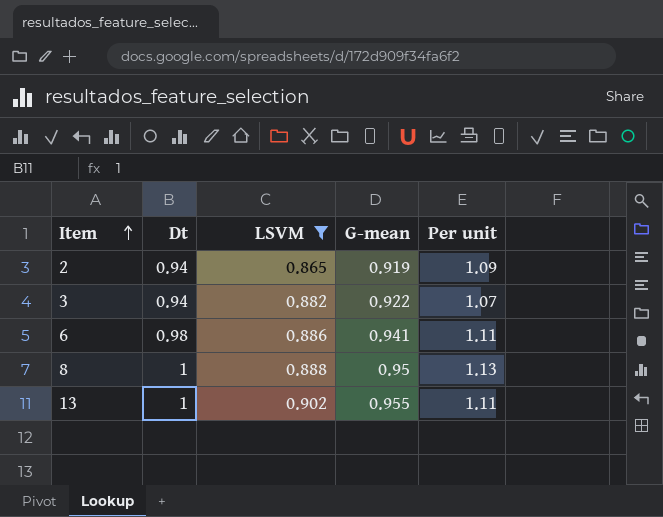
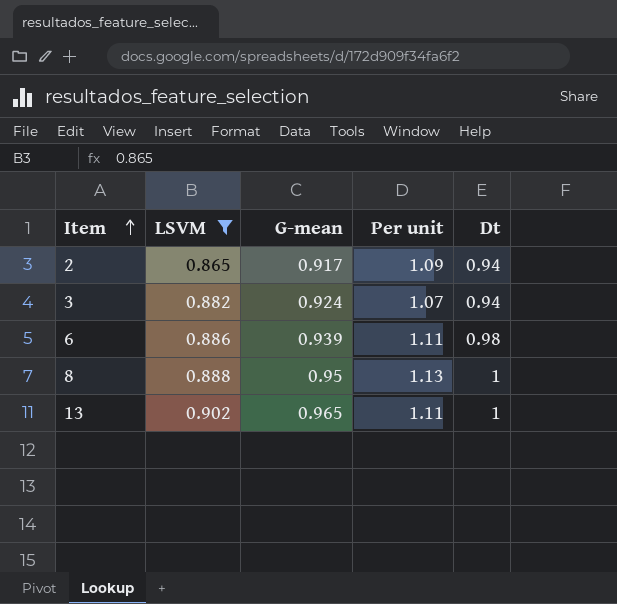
column Dt | position: 2 -> 5
2 | G-mean: 0.919 -> 0.917
3 | G-mean: 0.922 -> 0.924
6 | G-mean: 0.941 -> 0.939
13 | G-mean: 0.955 -> 0.965

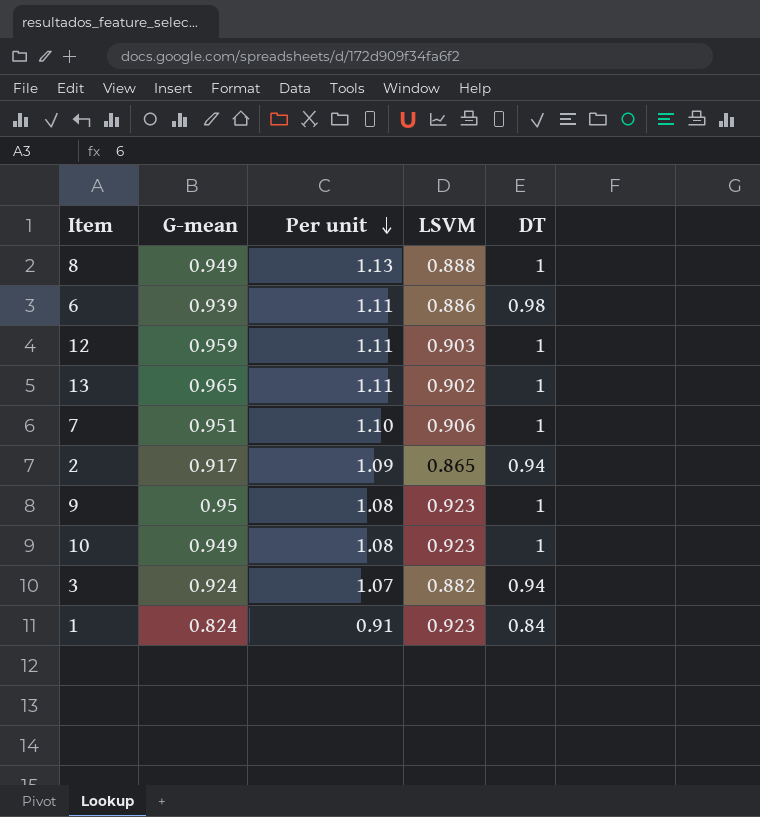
filter: LSVM <= 0.902 -> none
row order: Item ascending -> Per unit descending
column LSVM | position: 2 -> 4
column name: Dt -> DT
8 | G-mean: 0.95 -> 0.949

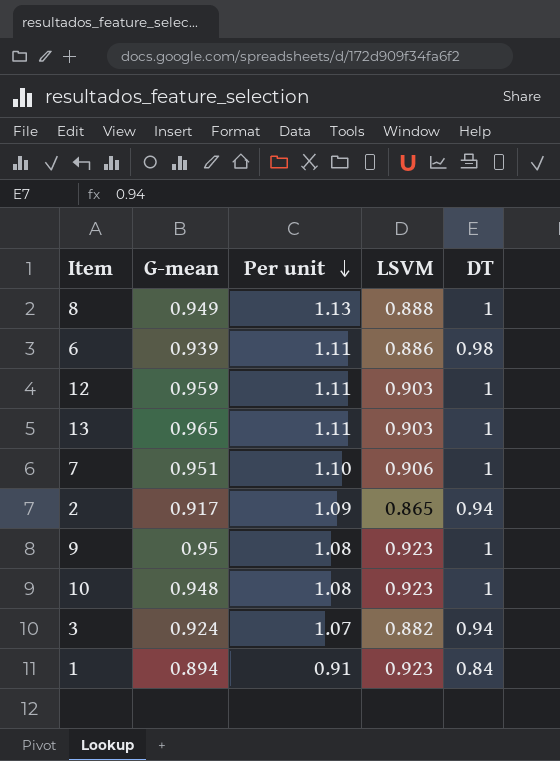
13 | LSVM: 0.902 -> 0.903
10 | G-mean: 0.949 -> 0.948
1 | G-mean: 0.824 -> 0.894

